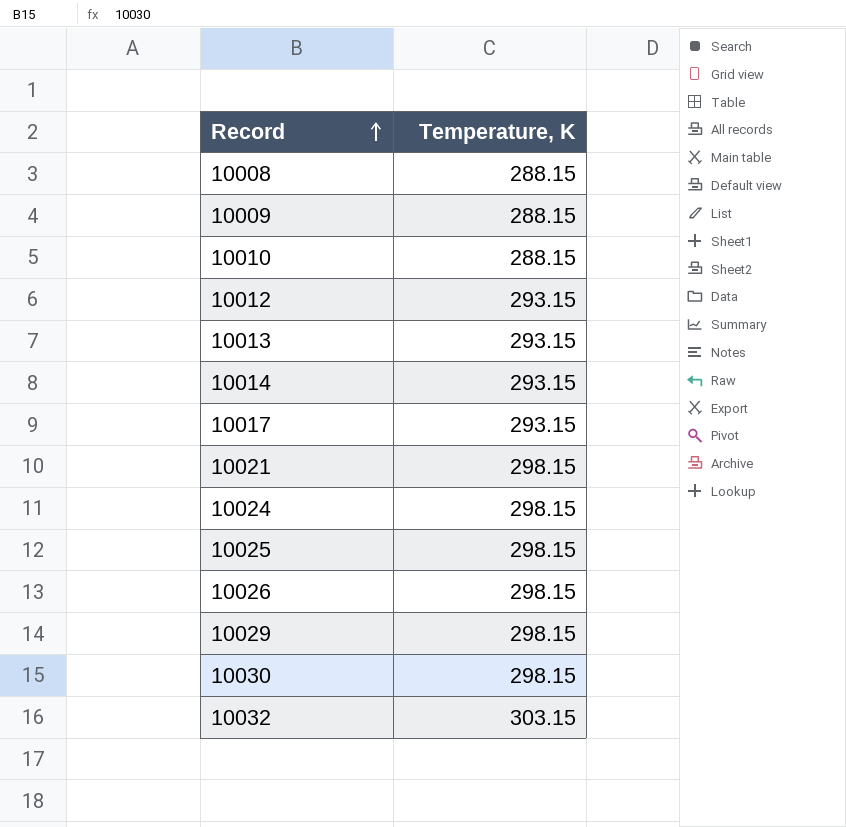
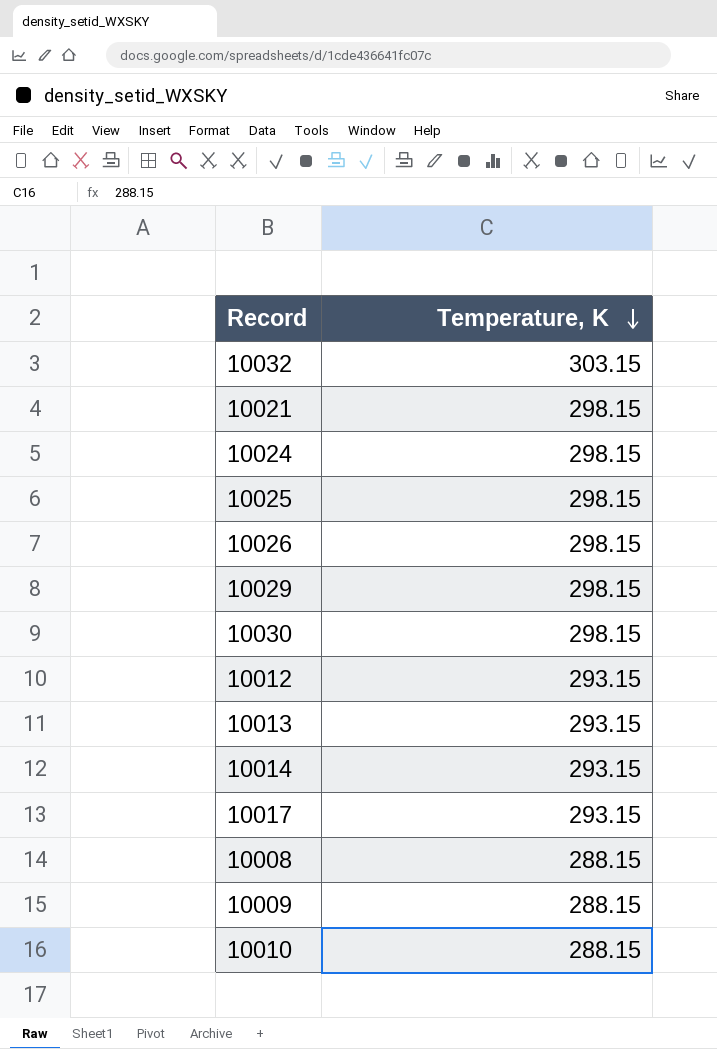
row order: Record ascending -> Temperature, K descending

